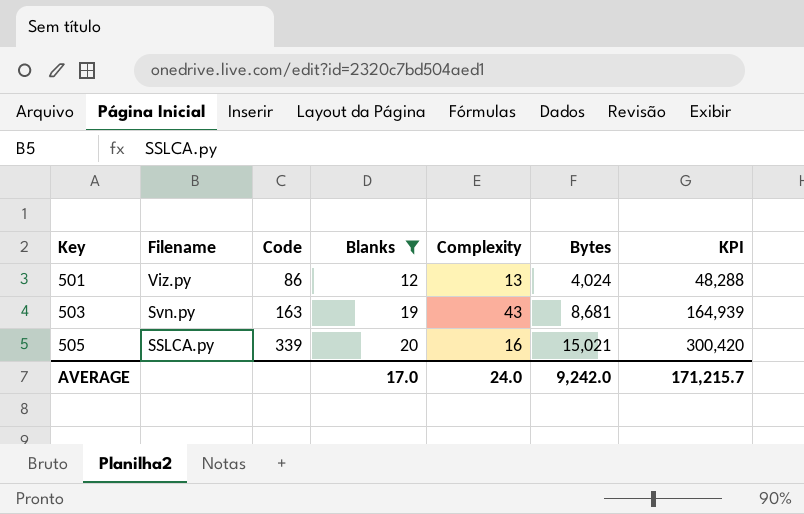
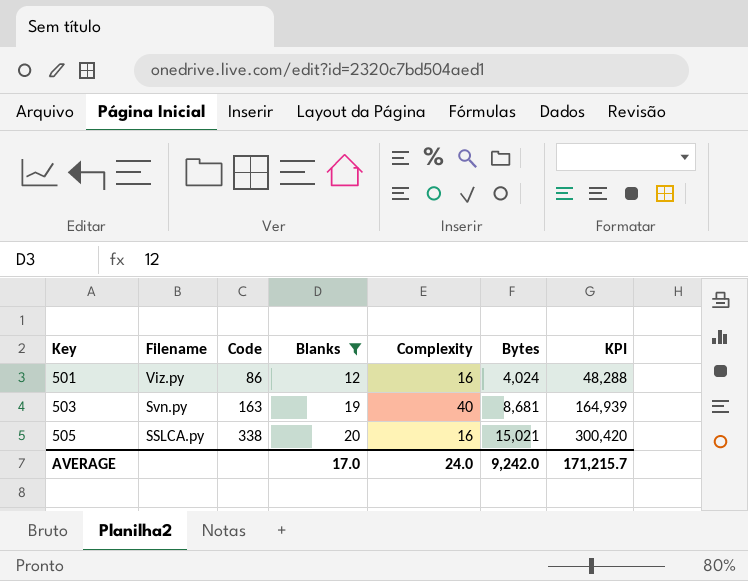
501 | Complexity: 13 -> 16
503 | Complexity: 43 -> 40
505 | Code: 339 -> 338

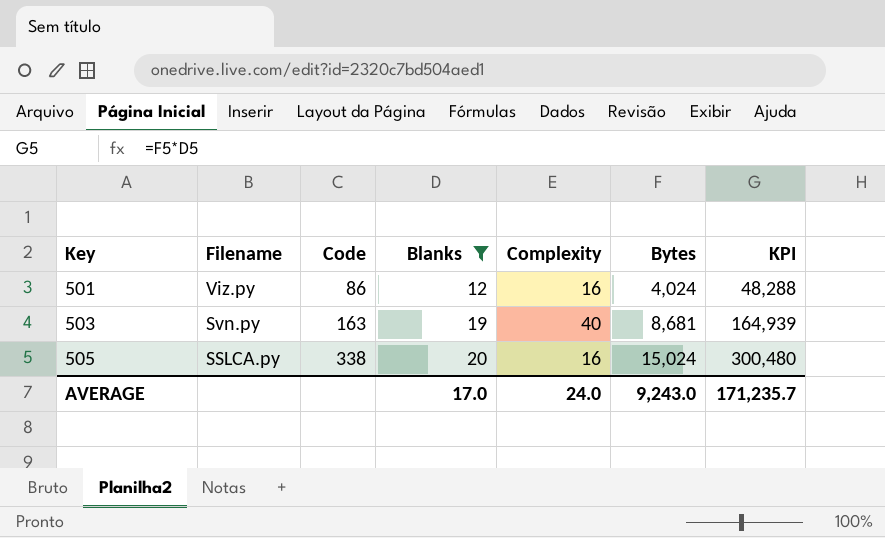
505 | Bytes: 15,021 -> 15,024
505 | KPI: 300,420 -> 300,480
AVERAGE | Bytes: 9,242.0 -> 9,243.0
AVERAGE | KPI: 171,215.7 -> 171,235.7

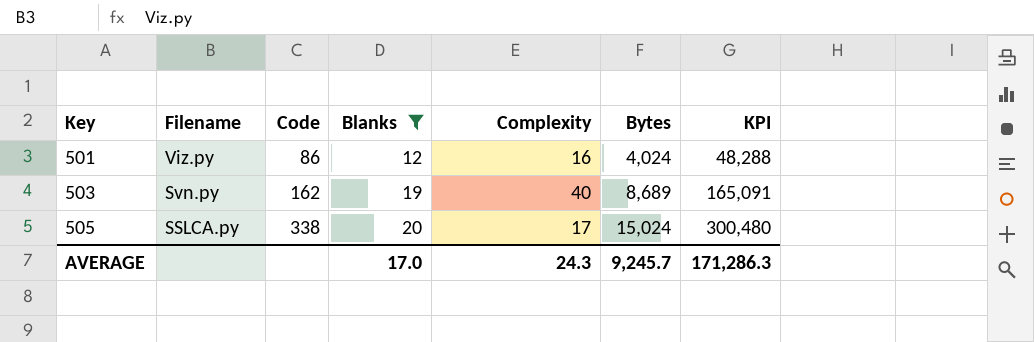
503 | Code: 163 -> 162
503 | Bytes: 8,681 -> 8,689
503 | KPI: 164,939 -> 165,091
505 | Complexity: 16 -> 17
AVERAGE | Complexity: 24.0 -> 24.3
AVERAGE | Bytes: 9,243.0 -> 9,245.7
AVERAGE | KPI: 171,235.7 -> 171,286.3

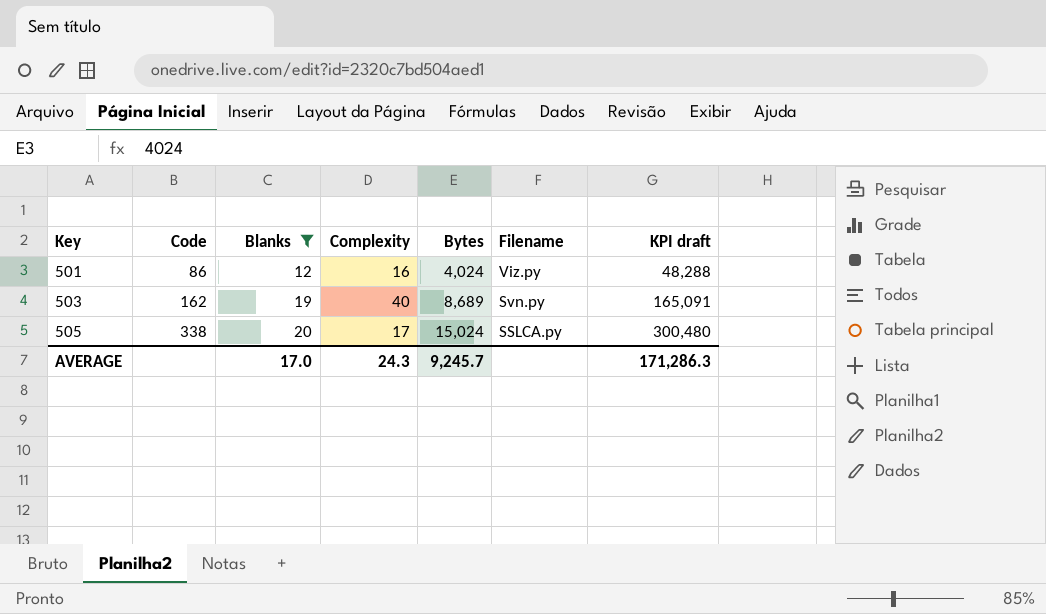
column Filename | position: 2 -> 6
column name: KPI -> KPI draft

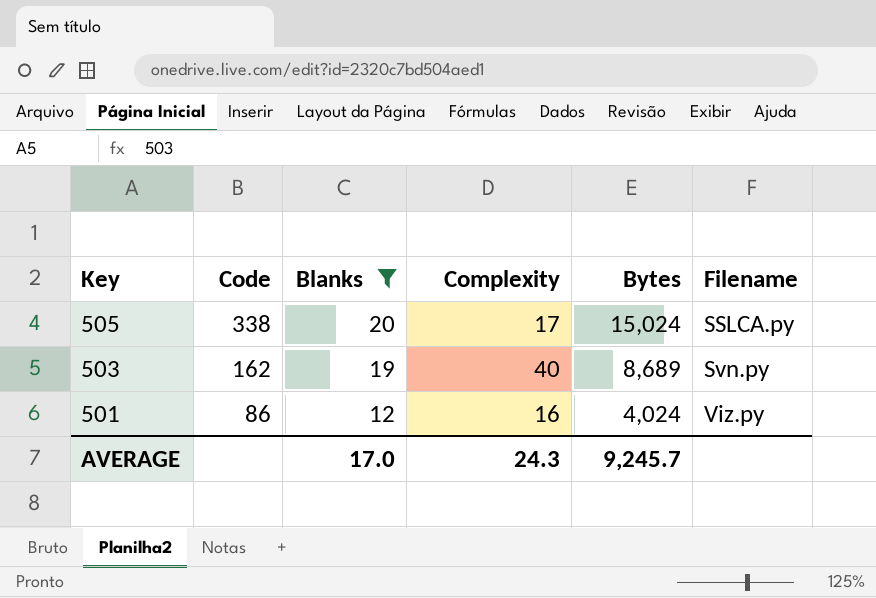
row order: Key ascending -> Key descending
column KPI draft | formula: [Blanks] * [Bytes] -> none

